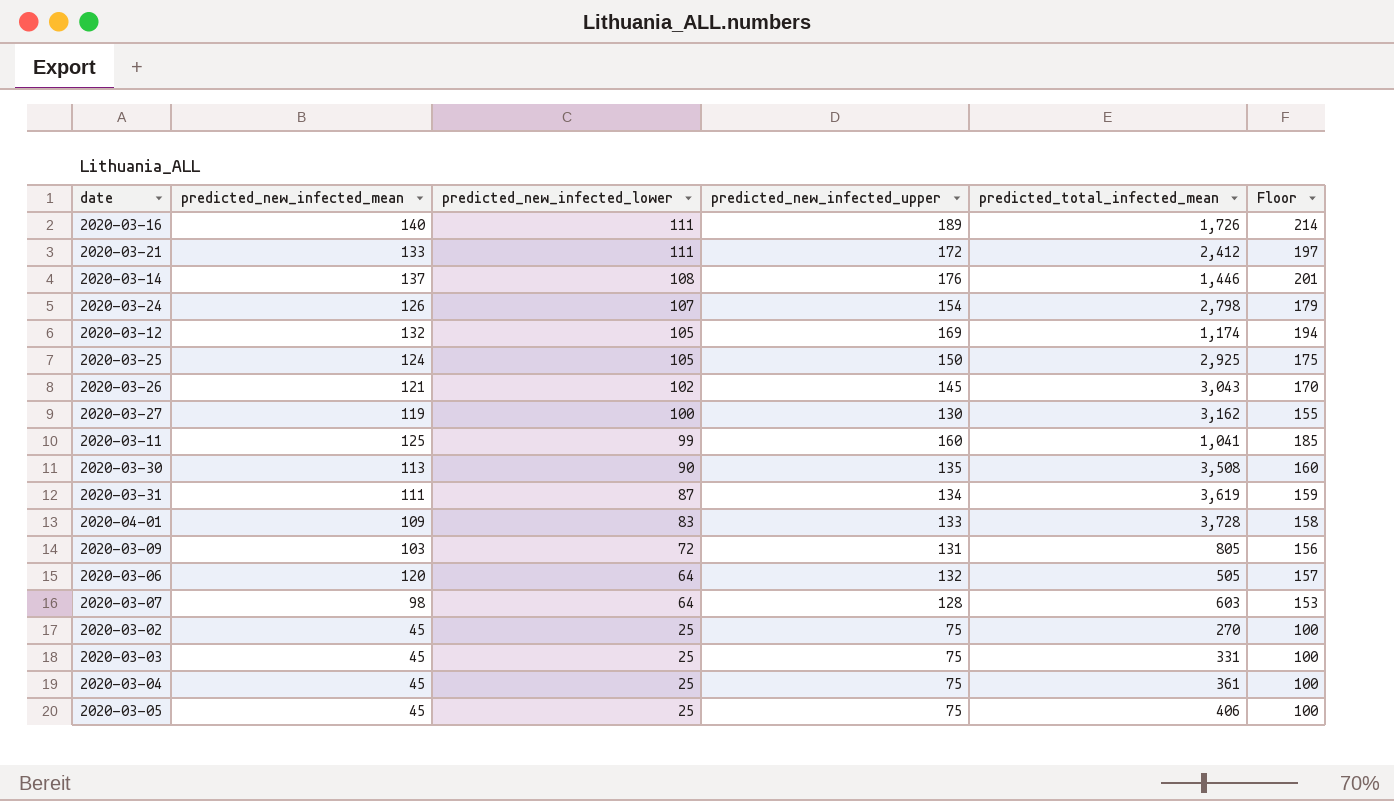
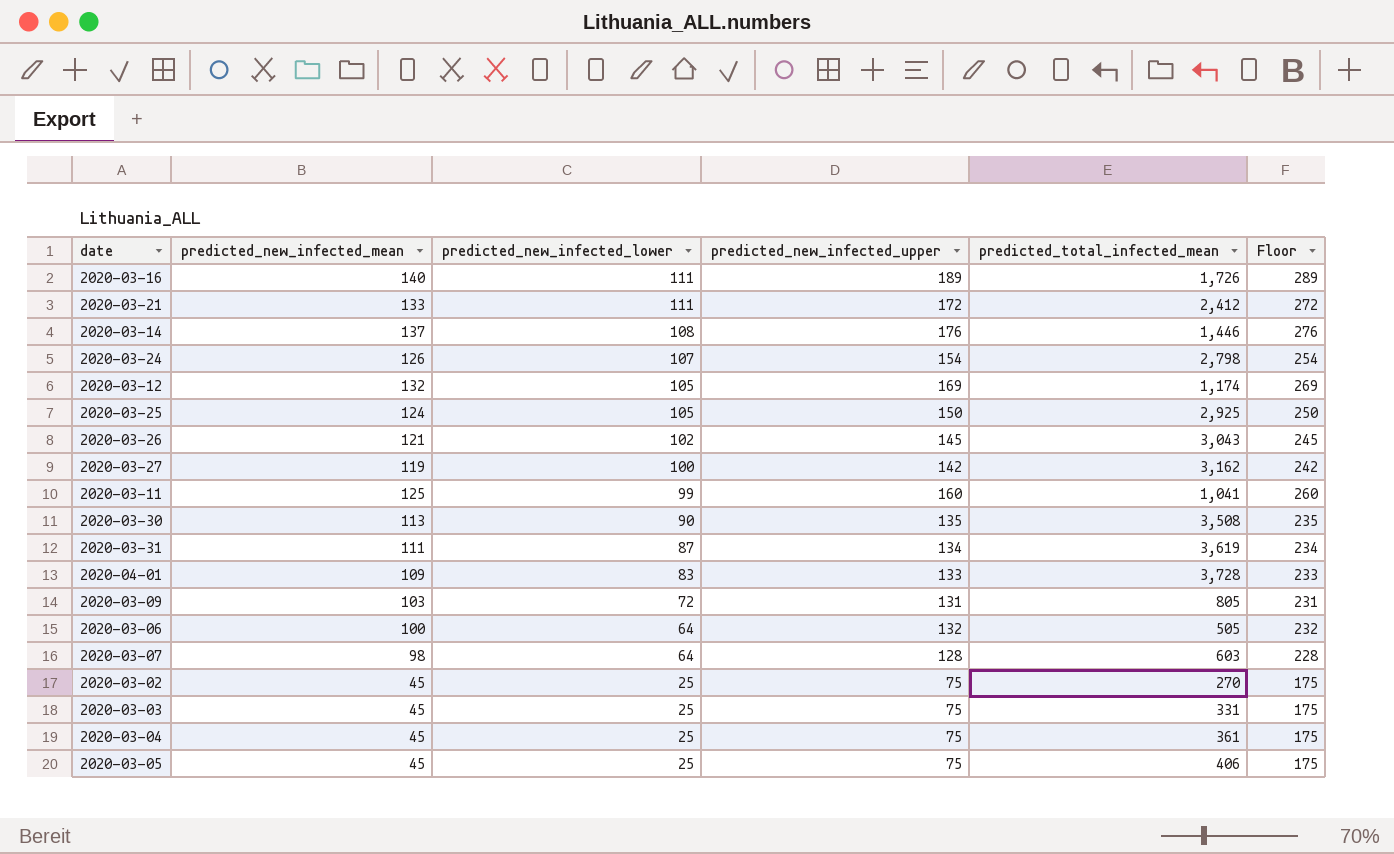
column Floor | formula: [predicted_new_infected_upper] + 25 -> [predicted_new_infected_upper] + 100
2020-03-27 | predicted_new_infected_upper: 130 -> 142
2020-03-06 | predicted_new_infected_mean: 120 -> 100

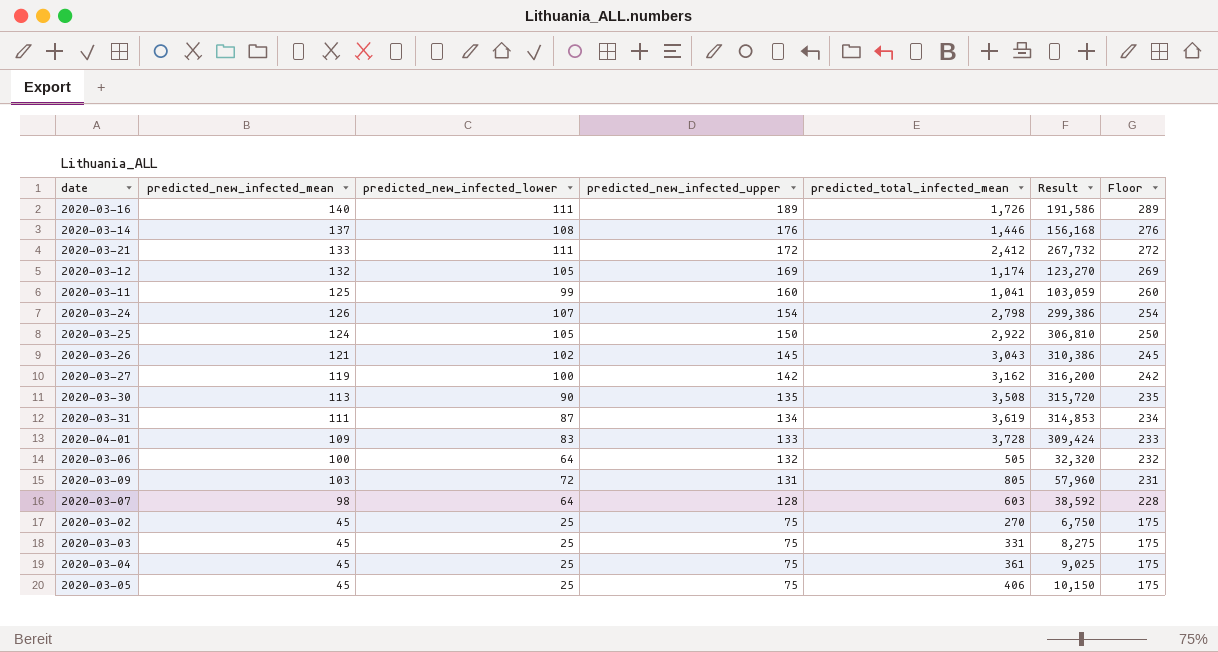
row order: predicted_new_infected_lower descending -> predicted_new_infected_upper descending
column Result | formula: none -> [predicted_new_infected_lower] * [predicted_total_infected_mean]
2020-03-25 | predicted_total_infected_mean: 2,925 -> 2,922

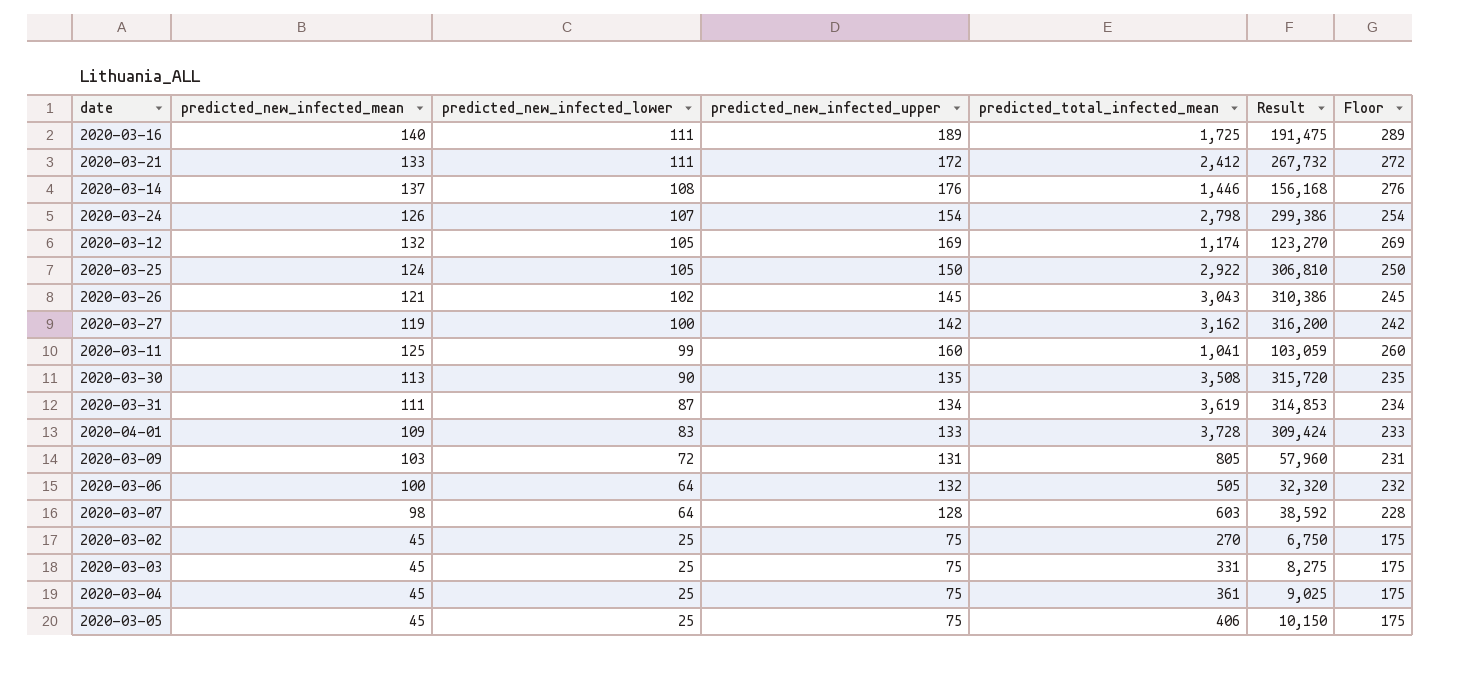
row order: predicted_new_infected_upper descending -> predicted_new_infected_lower descending
2020-03-16 | predicted_total_infected_mean: 1,726 -> 1,725
2020-03-16 | Result: 191,586 -> 191,475

